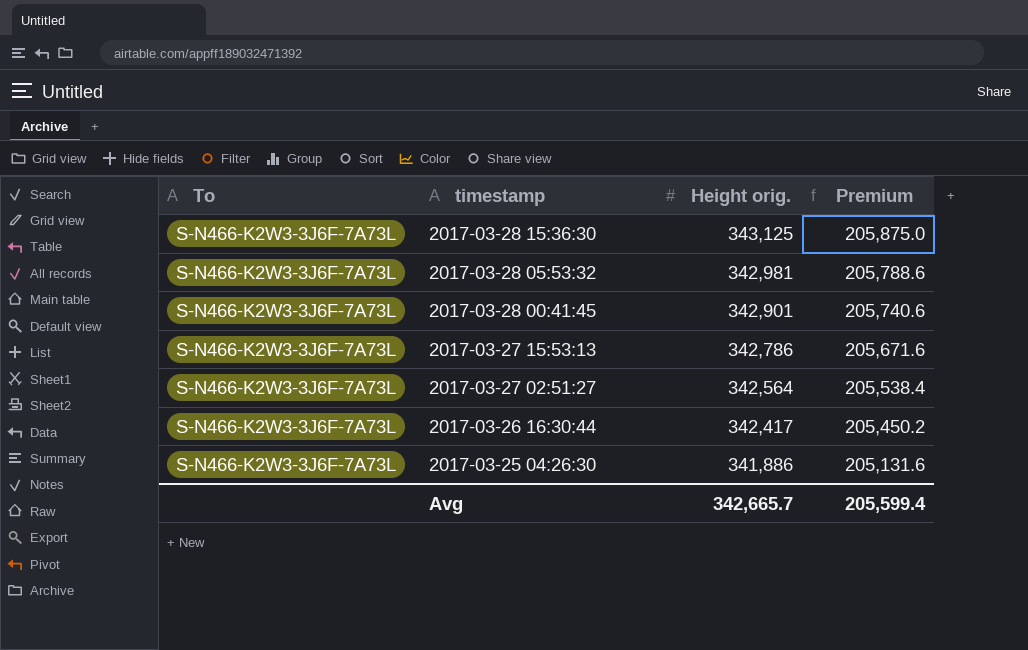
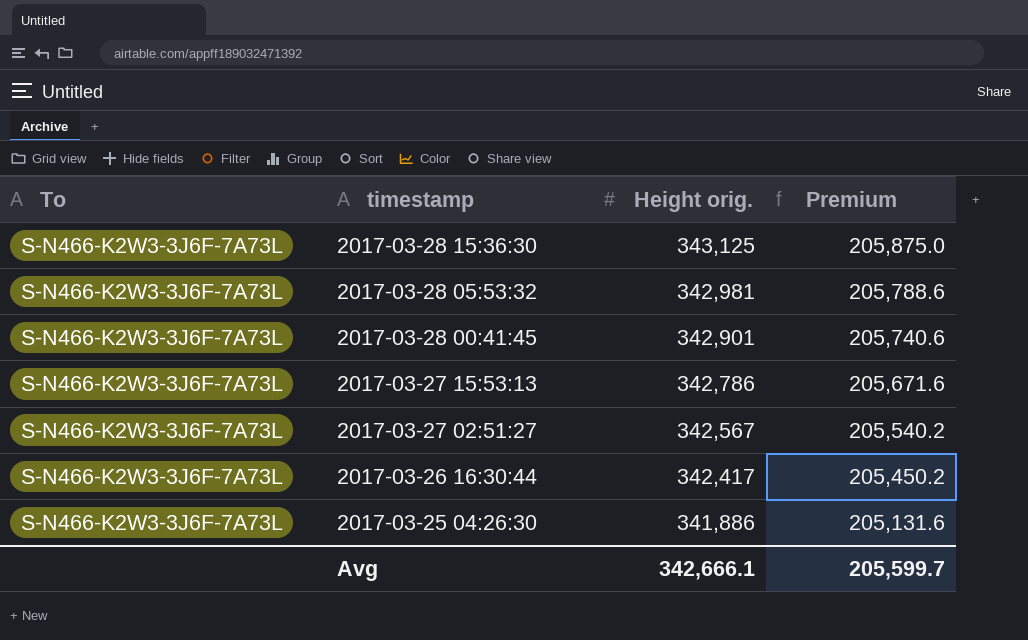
2017-03-27 02:51:27 | Height orig.: 342,564 -> 342,567
2017-03-27 02:51:27 | Premium: 205,538.4 -> 205,540.2
Avg | Height orig.: 342,665.7 -> 342,666.1
Avg | Premium: 205,599.4 -> 205,599.7

